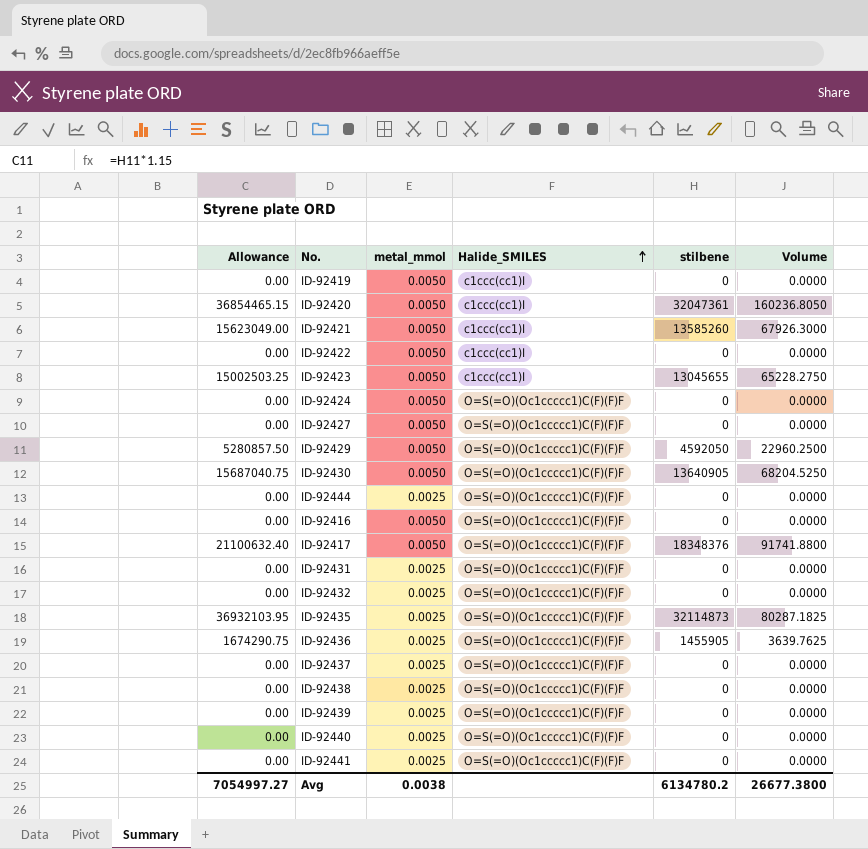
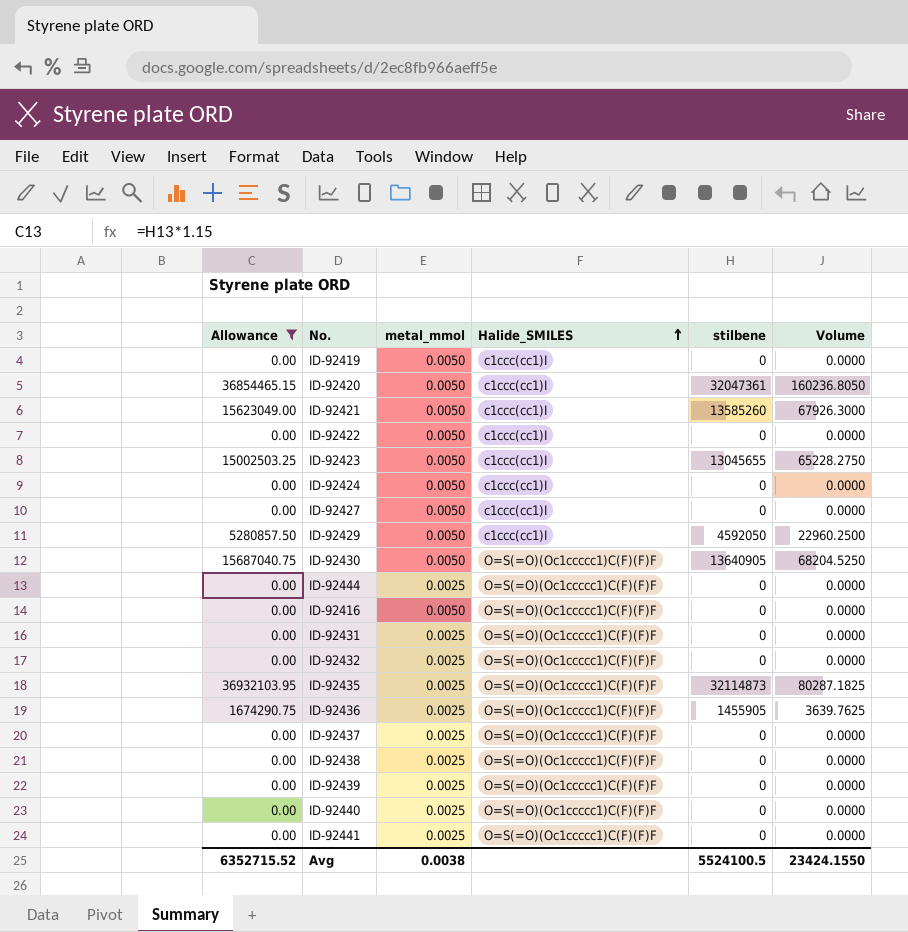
filter: none -> Allowance != 21100632.40
ID-92424 | Halide_SMILES: O=S(=O)(Oc1ccccc1)C(F)(F)F -> c1ccc(cc1)I
ID-92427 | Halide_SMILES: O=S(=O)(Oc1ccccc1)C(F)(F)F -> c1ccc(cc1)I
ID-92429 | Halide_SMILES: O=S(=O)(Oc1ccccc1)C(F)(F)F -> c1ccc(cc1)I
Avg | Allowance: 7054997.27 -> 6352715.52
Avg | stilbene: 6134780.2 -> 5524100.5
Avg | Volume: 26677.3800 -> 23424.1550

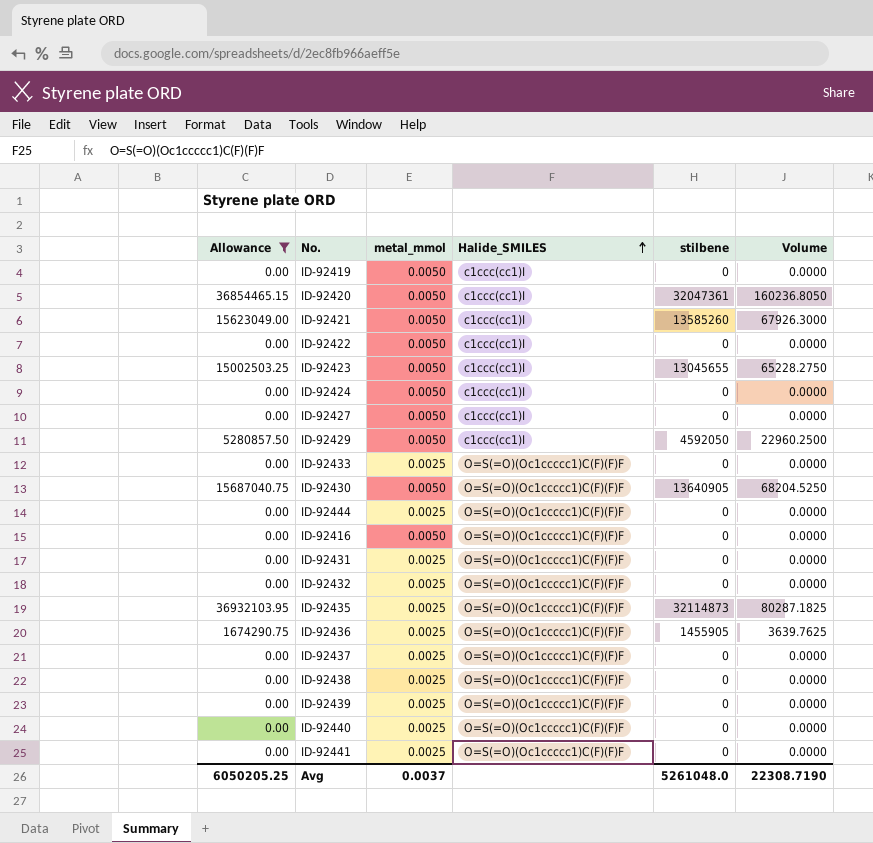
row ID-92433: none -> 0.00 | 0.0025 | O=S(=O)(Oc1ccccc1)C(F)(F)F | 0 | 0.0000
Avg | Allowance: 6352715.52 -> 6050205.25
Avg | metal_mmol: 0.0038 -> 0.0037
Avg | stilbene: 5524100.5 -> 5261048.0
Avg | Volume: 23424.1550 -> 22308.7190

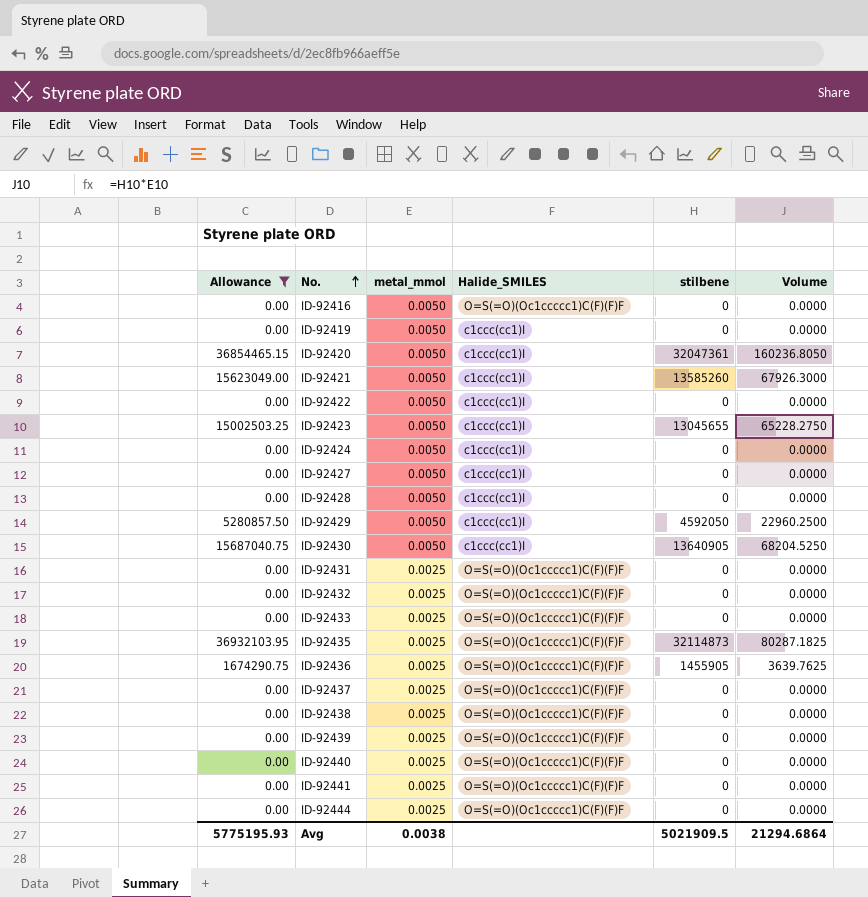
row order: Halide_SMILES ascending -> No. ascending
row ID-92428: none -> 0.00 | 0.0050 | c1ccc(cc1)I | 0 | 0.0000
ID-92430 | Halide_SMILES: O=S(=O)(Oc1ccccc1)C(F)(F)F -> c1ccc(cc1)I
Avg | Allowance: 6050205.25 -> 5775195.93
Avg | metal_mmol: 0.0037 -> 0.0038
Avg | stilbene: 5261048.0 -> 5021909.5
Avg | Volume: 22308.7190 -> 21294.6864

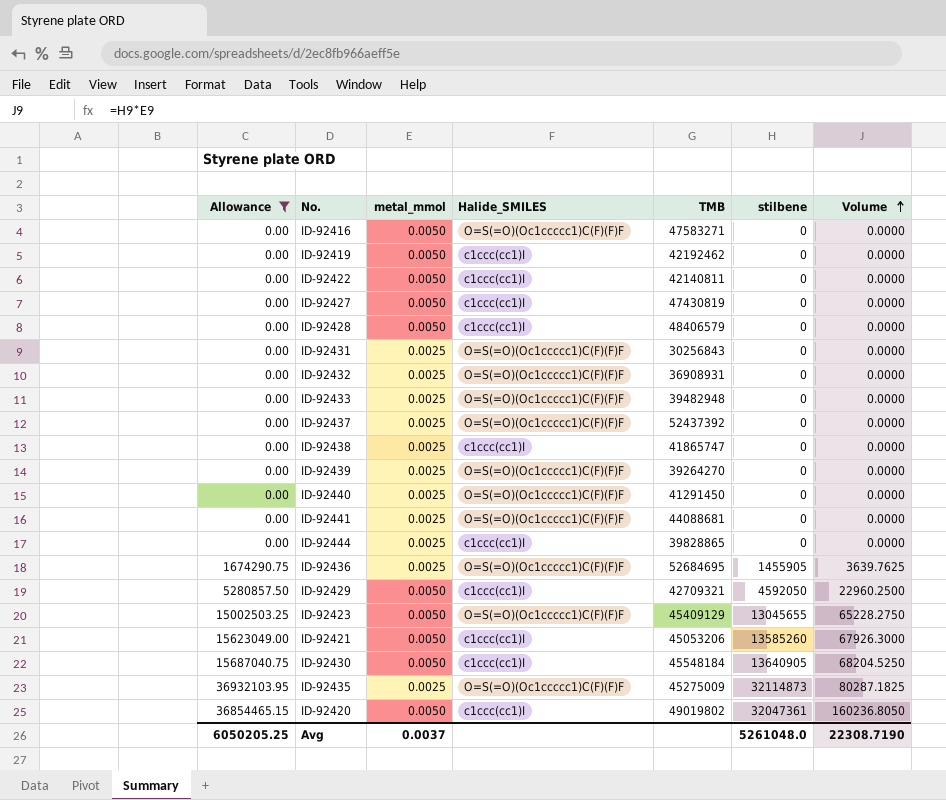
row order: No. ascending -> Volume ascending
column TMB | position: none -> 5
row ID-92424: 0.00 | 0.0050 | c1ccc(cc1)I | 0 | 0.0000 -> none
ID-92438 | Halide_SMILES: O=S(=O)(Oc1ccccc1)C(F)(F)F -> c1ccc(cc1)I
ID-92444 | Halide_SMILES: O=S(=O)(Oc1ccccc1)C(F)(F)F -> c1ccc(cc1)I
ID-92423 | Halide_SMILES: c1ccc(cc1)I -> O=S(=O)(Oc1ccccc1)C(F)(F)F
Avg | Allowance: 5775195.93 -> 6050205.25
Avg | metal_mmol: 0.0038 -> 0.0037
Avg | stilbene: 5021909.5 -> 5261048.0
Avg | Volume: 21294.6864 -> 22308.7190

